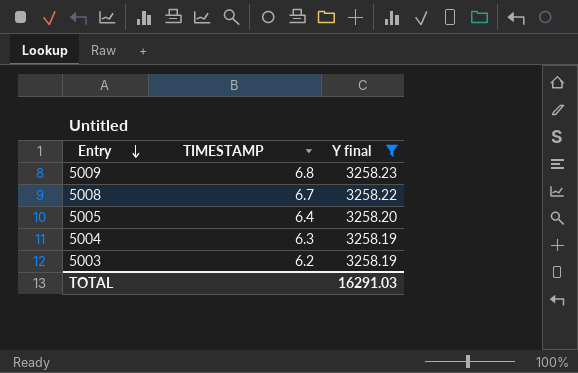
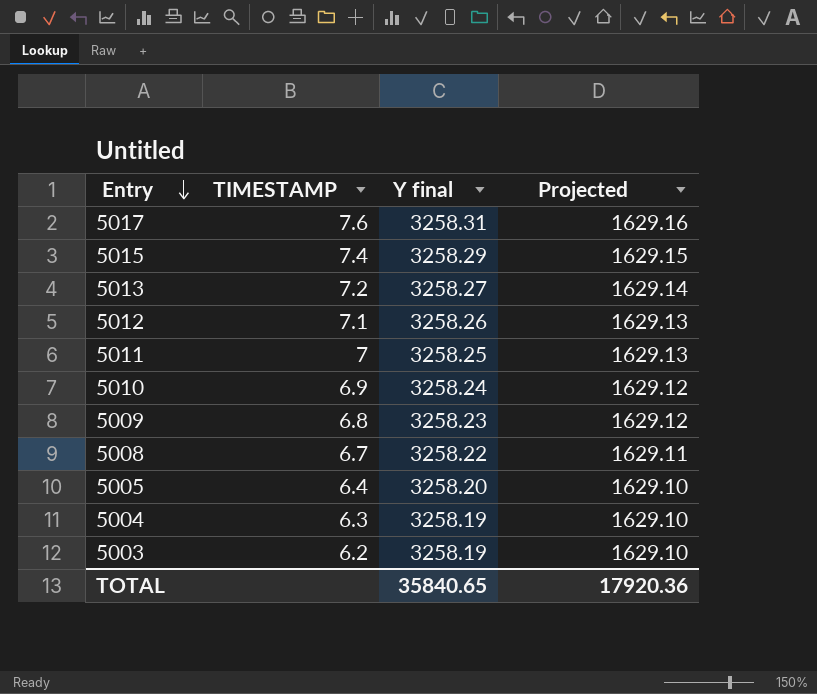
filter: Y final <= 3258.23 -> none
column Projected | formula: none -> [Y final] * 0.5
TOTAL | Y final: 16291.03 -> 35840.65

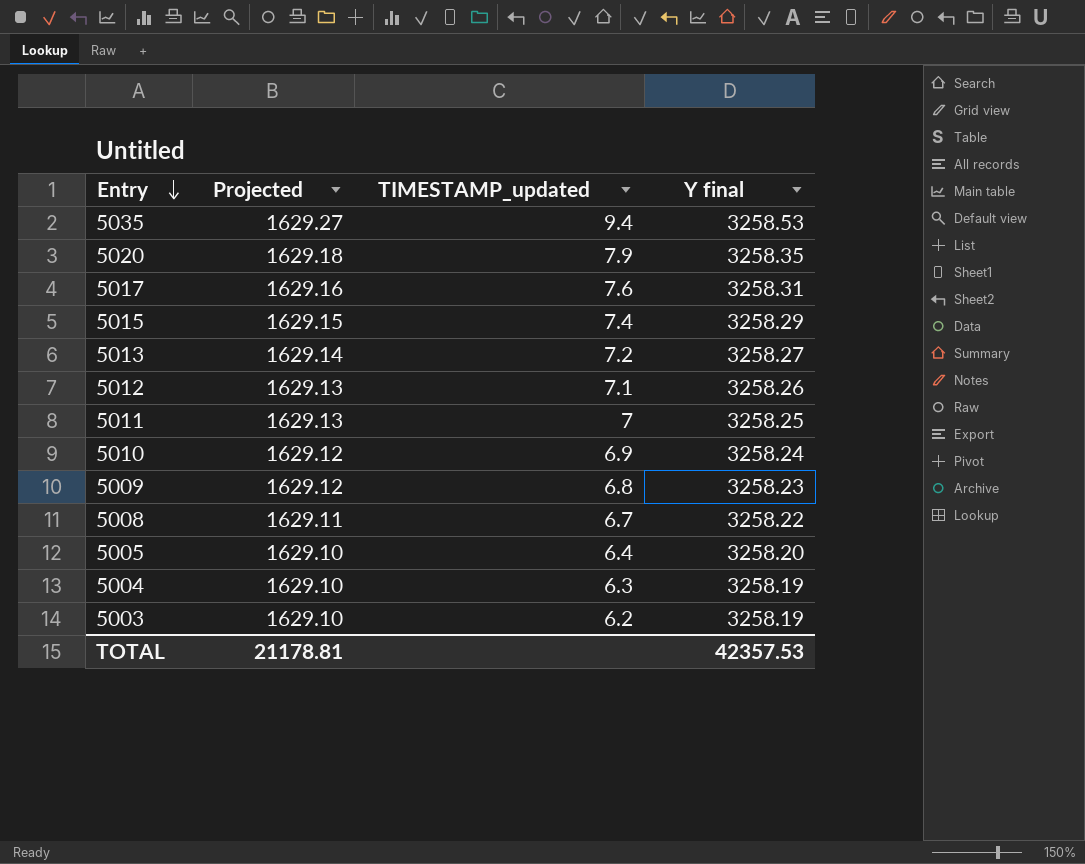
column Projected | position: 4 -> 2
column name: TIMESTAMP -> TIMESTAMP_updated
row 5035: none -> 1629.27 | 9.4 | 3258.53
row 5020: none -> 1629.18 | 7.9 | 3258.35
TOTAL | Projected: 17920.36 -> 21178.81
TOTAL | Y final: 35840.65 -> 42357.53

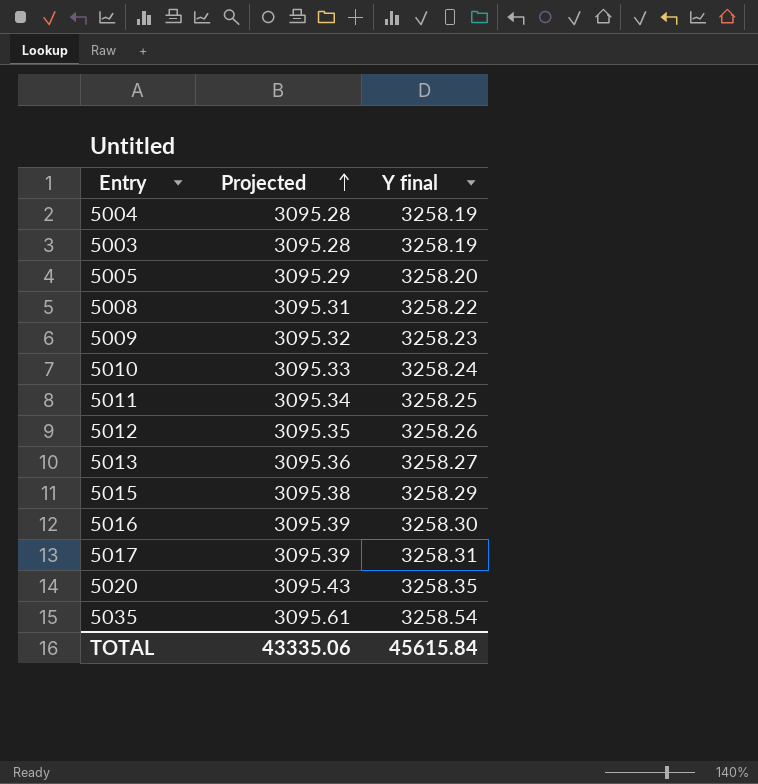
row order: Entry descending -> Projected ascending
column TIMESTAMP_updated | position: 3 -> none
column Projected | formula: [Y final] * 0.5 -> [Y final] * 0.95
row 5016: none -> 3095.39 | 3258.30
5035 | Y final: 3258.53 -> 3258.54
TOTAL | Projected: 21178.81 -> 43335.06
TOTAL | Y final: 42357.53 -> 45615.84

